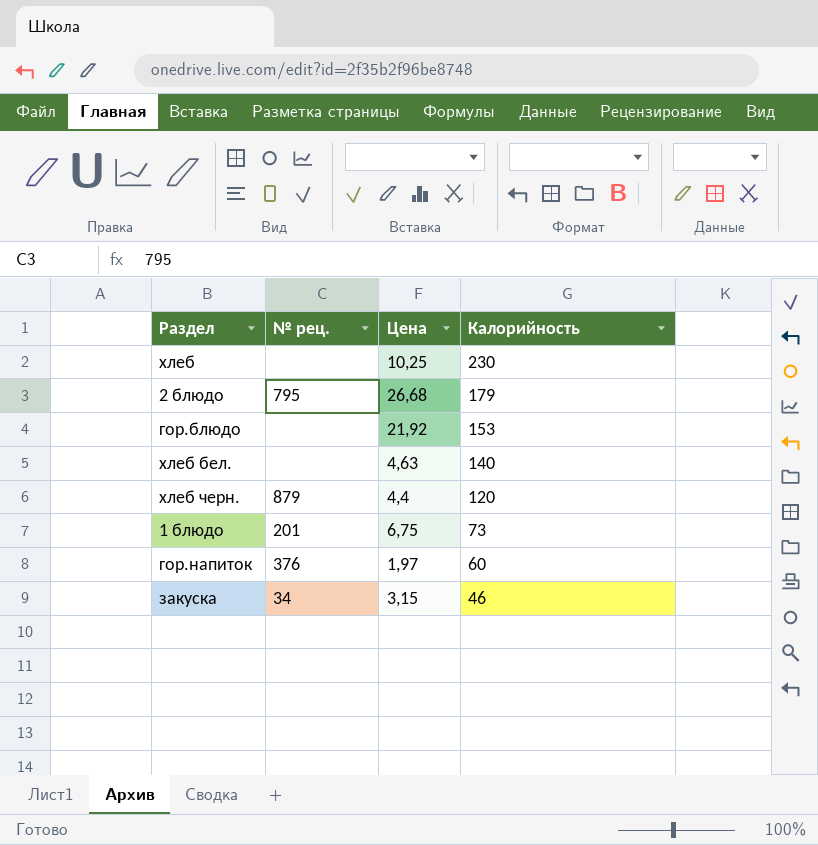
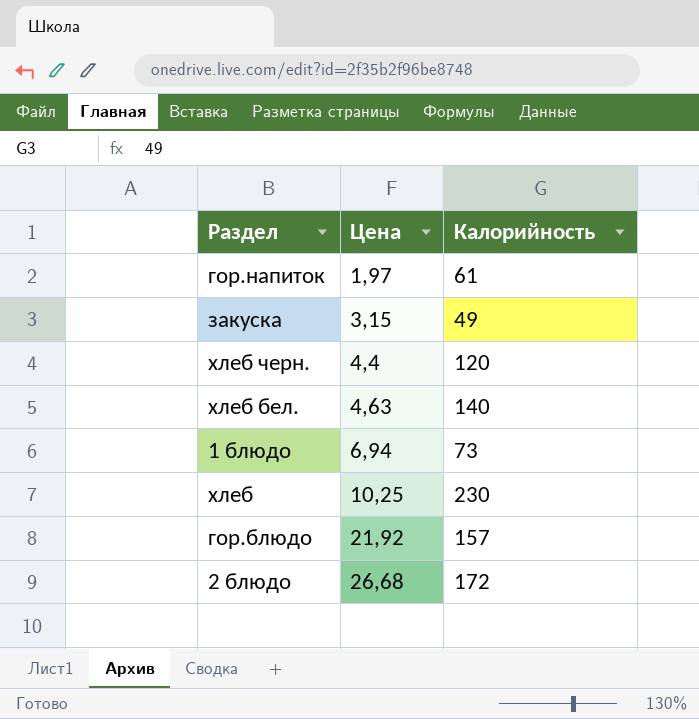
row order: Калорийность descending -> Цена ascending
column № рец. | position: 2 -> none
гор.напиток | Калорийность: 60 -> 61
закуска | Калорийность: 46 -> 49
1 блюдо | Цена: 6,75 -> 6,94
гор.блюдо | Калорийность: 153 -> 157
2 блюдо | Калорийность: 179 -> 172

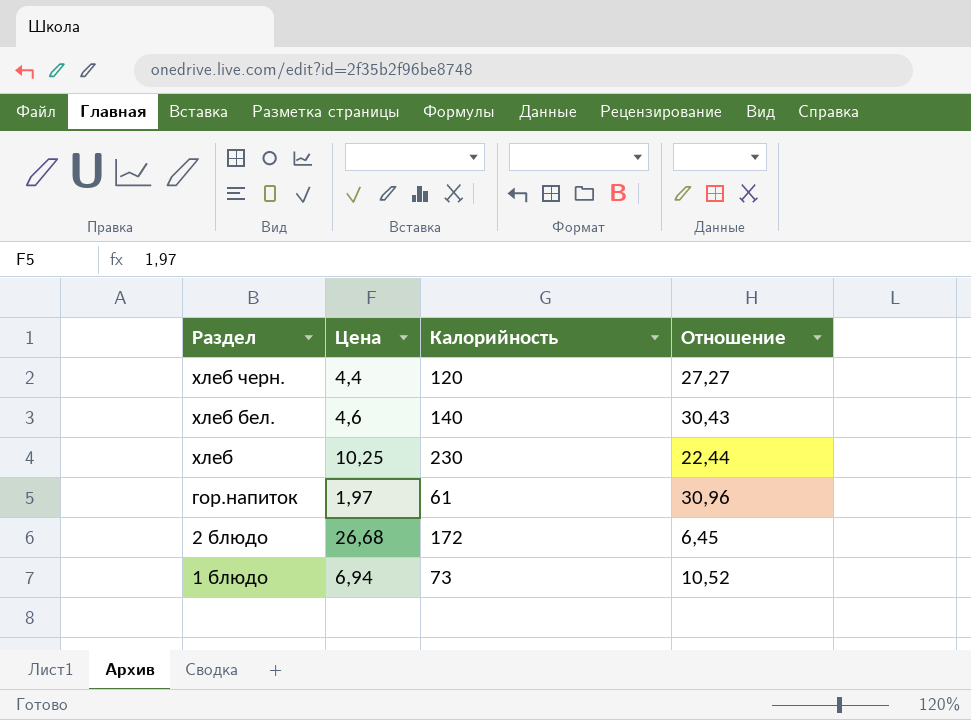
row order: Цена ascending -> Раздел descending
column Отношение | formula: none -> [Калорийность] / [Цена]
row закуска: 3,15 | 49 -> none
row гор.блюдо: 21,92 | 157 -> none
хлеб бел. | Цена: 4,63 -> 4,6

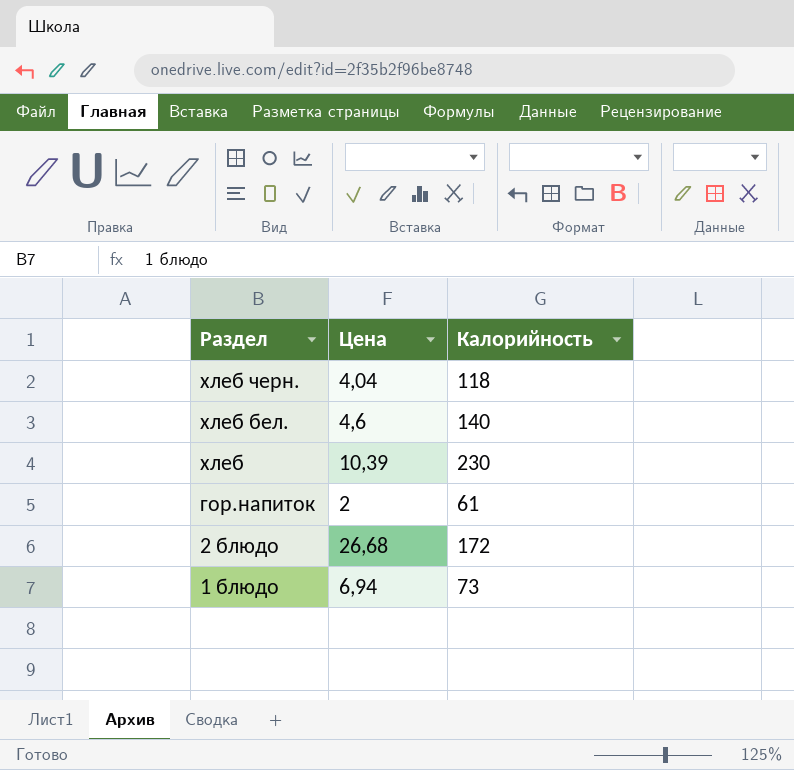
column Отношение | formula: [Калорийность] / [Цена] -> none
хлеб черн. | Цена: 4,4 -> 4,04
хлеб черн. | Калорийность: 120 -> 118
хлеб | Цена: 10,25 -> 10,39
гор.напиток | Цена: 1,97 -> 2

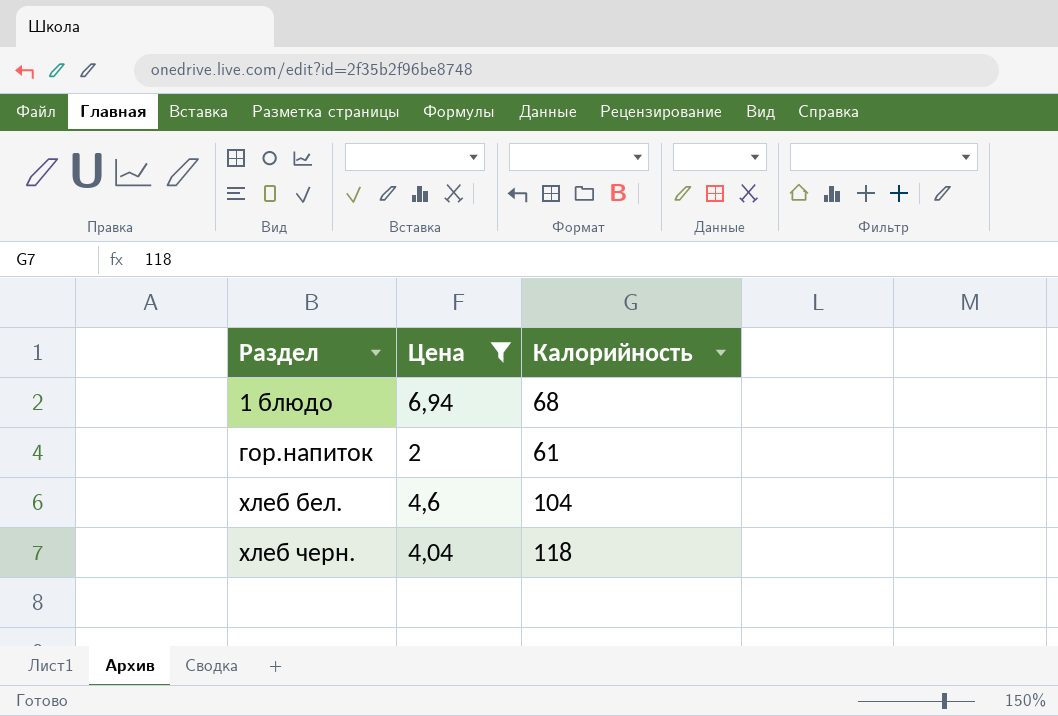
filter: none -> Цена <= 6,94
row order: Раздел descending -> Раздел ascending
1 блюдо | Калорийность: 73 -> 68
хлеб бел. | Калорийность: 140 -> 104

